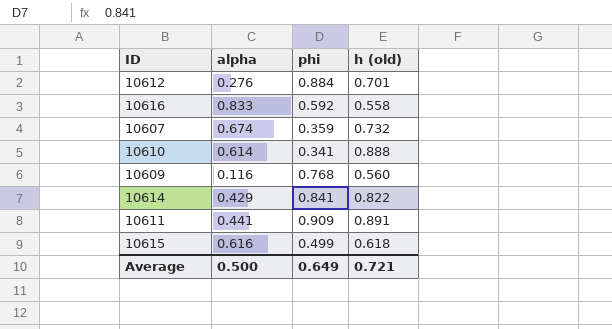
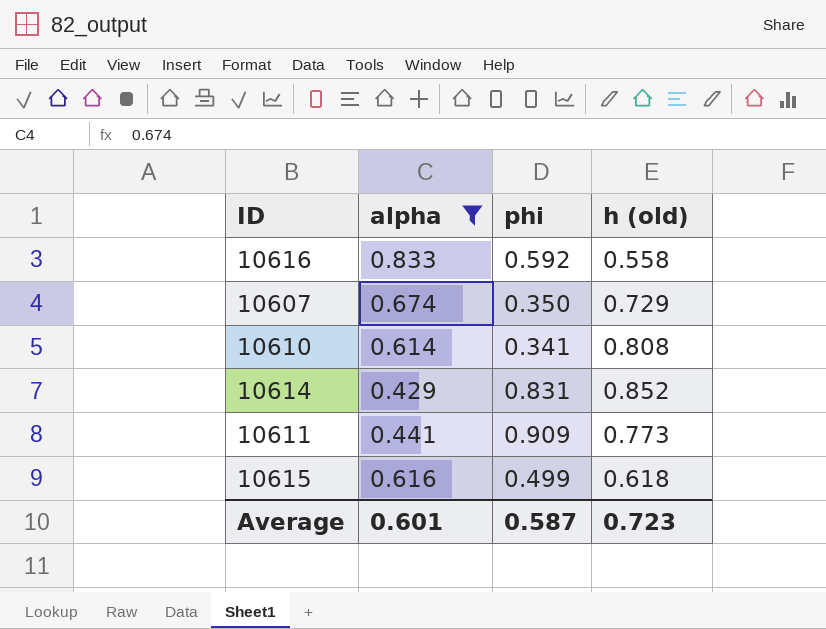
filter: none -> alpha >= 0.429
10607 | phi: 0.359 -> 0.350
10607 | h (old): 0.732 -> 0.729
10610 | h (old): 0.888 -> 0.808
10614 | phi: 0.841 -> 0.831
10614 | h (old): 0.822 -> 0.852
10611 | h (old): 0.891 -> 0.773
Average | alpha: 0.500 -> 0.601
Average | phi: 0.649 -> 0.587
Average | h (old): 0.721 -> 0.723

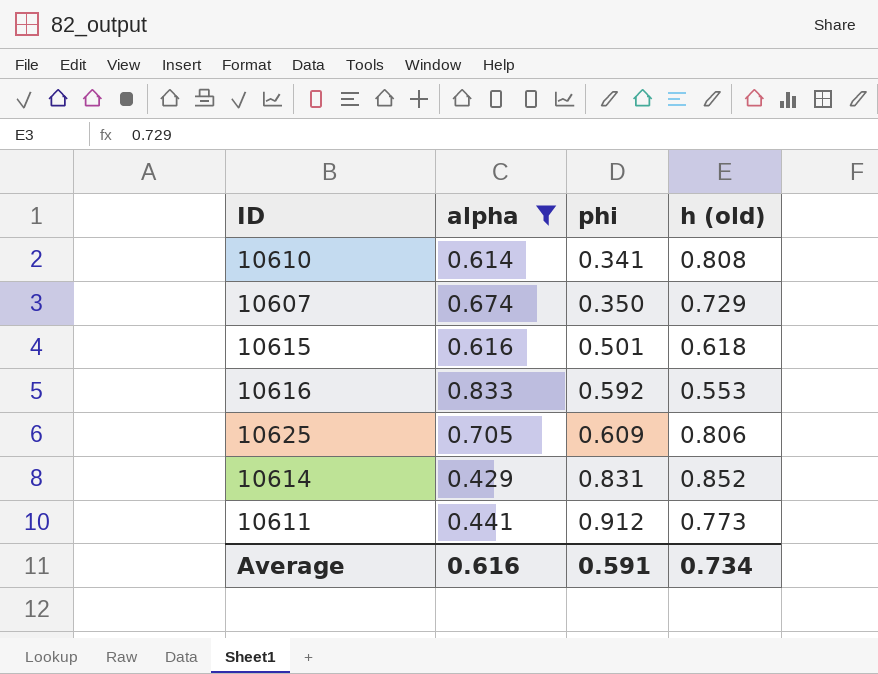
row order: none -> phi ascending
10615 | phi: 0.499 -> 0.501
10616 | h (old): 0.558 -> 0.553
row 10625: none -> 0.705 | 0.609 | 0.806
10611 | phi: 0.909 -> 0.912
Average | alpha: 0.601 -> 0.616
Average | phi: 0.587 -> 0.591
Average | h (old): 0.723 -> 0.734

